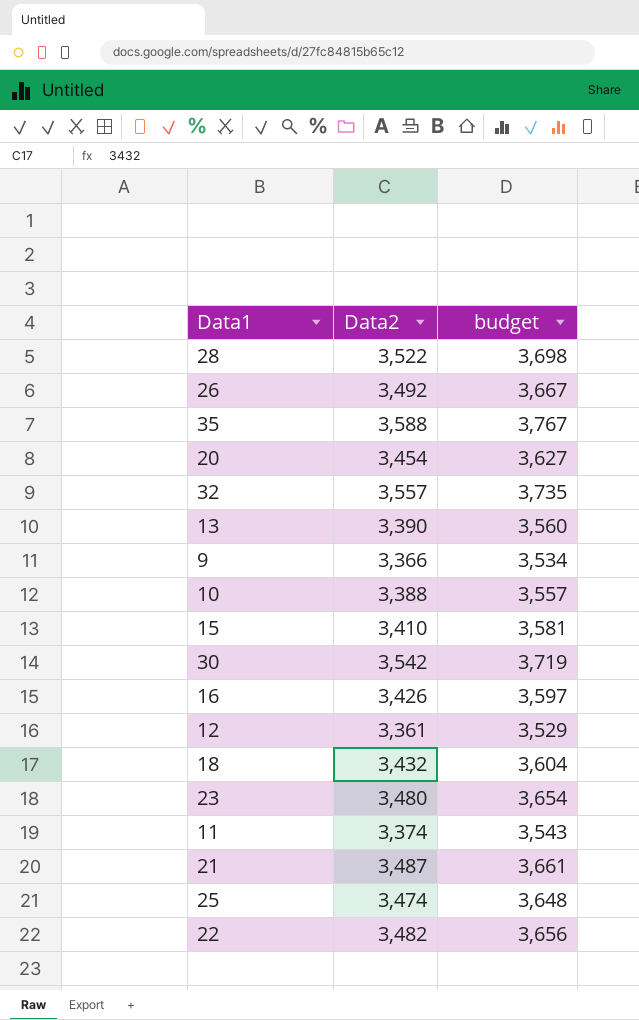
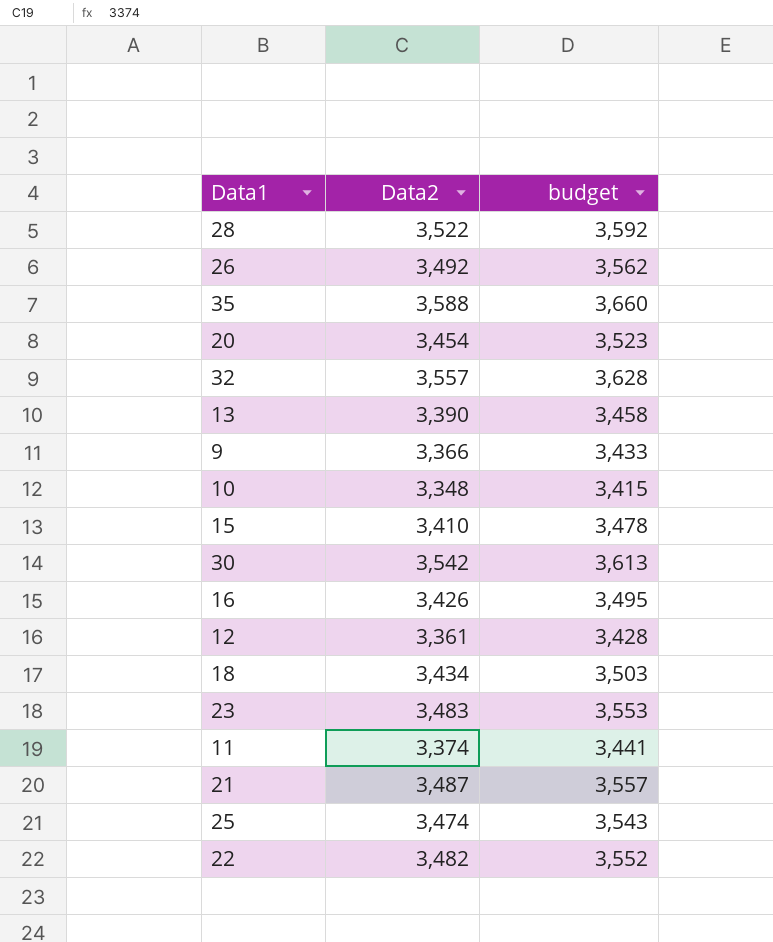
column budget | formula: [Data2] * 1.05 -> [Data2] * 1.02
10 | Data2: 3,388 -> 3,348
18 | Data2: 3,432 -> 3,434
23 | Data2: 3,480 -> 3,483

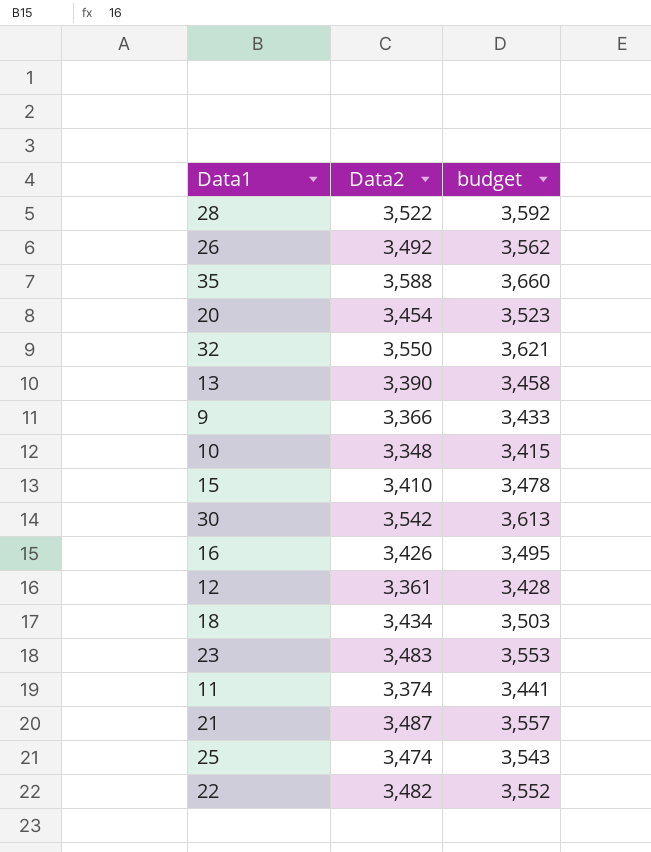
32 | Data2: 3,557 -> 3,550
32 | budget: 3,628 -> 3,621

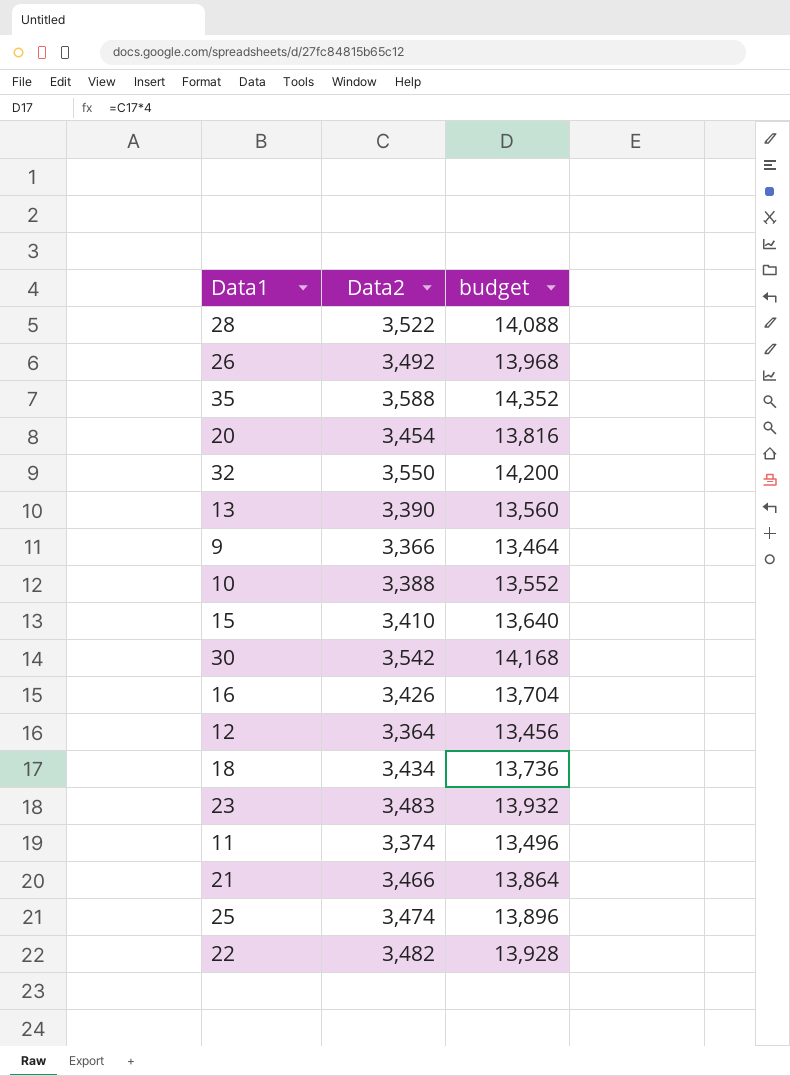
column budget | formula: [Data2] * 1.02 -> [Data2] * 4
10 | Data2: 3,348 -> 3,388
12 | Data2: 3,361 -> 3,364
21 | Data2: 3,487 -> 3,466

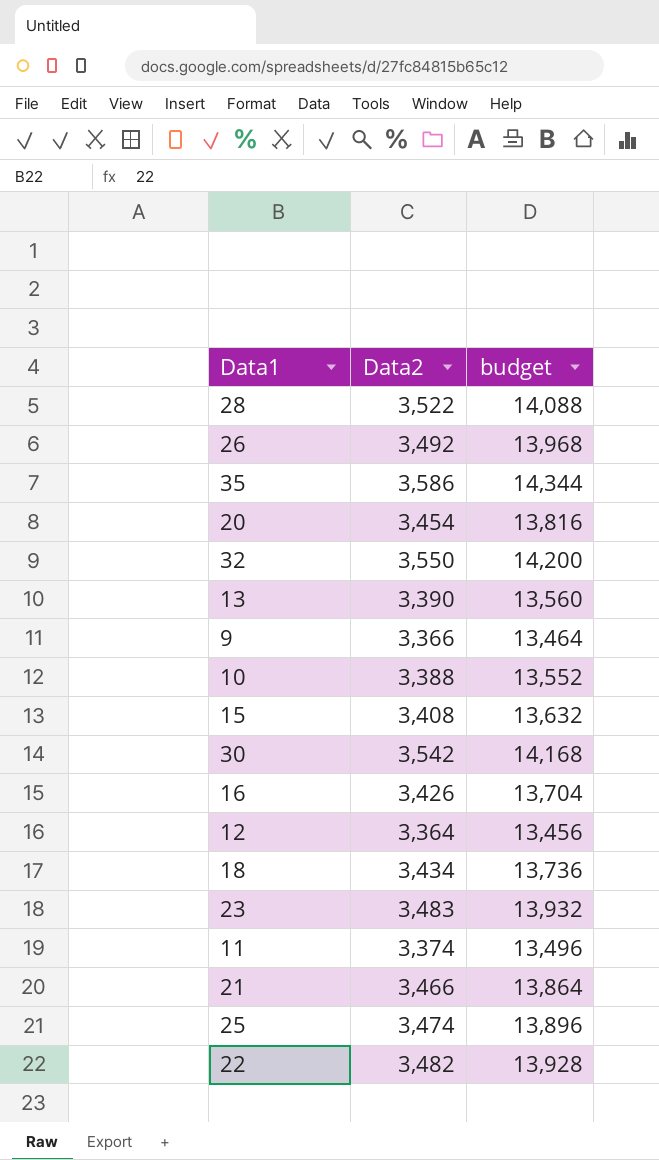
35 | Data2: 3,588 -> 3,586
35 | budget: 14,352 -> 14,344
15 | Data2: 3,410 -> 3,408
15 | budget: 13,640 -> 13,632

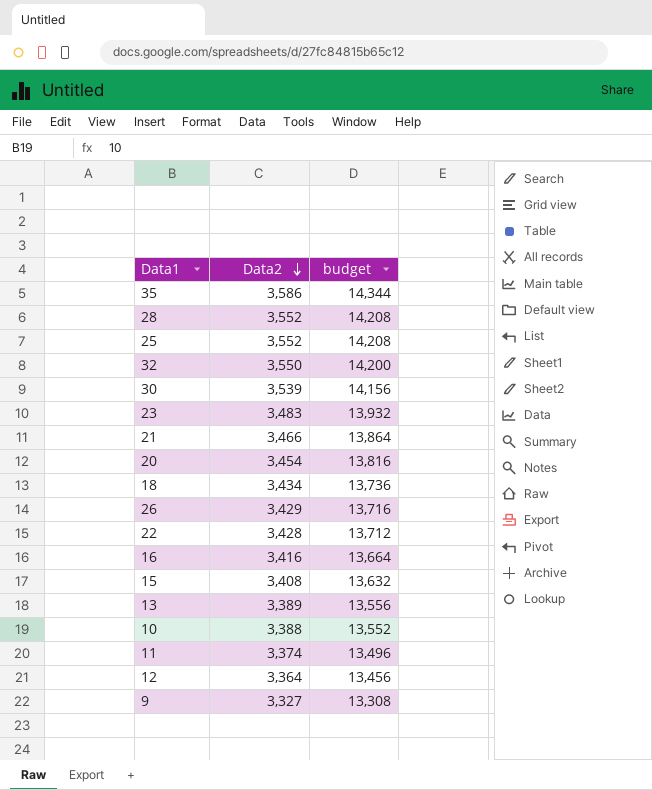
row order: none -> Data2 descending
28 | Data2: 3,522 -> 3,552
28 | budget: 14,088 -> 14,208
25 | Data2: 3,474 -> 3,552
25 | budget: 13,896 -> 14,208
30 | Data2: 3,542 -> 3,539
30 | budget: 14,168 -> 14,156
26 | Data2: 3,492 -> 3,429
26 | budget: 13,968 -> 13,716
22 | Data2: 3,482 -> 3,428
22 | budget: 13,928 -> 13,712
16 | Data2: 3,426 -> 3,416
16 | budget: 13,704 -> 13,664
13 | Data2: 3,390 -> 3,389
13 | budget: 13,560 -> 13,556
9 | Data2: 3,366 -> 3,327
9 | budget: 13,464 -> 13,308

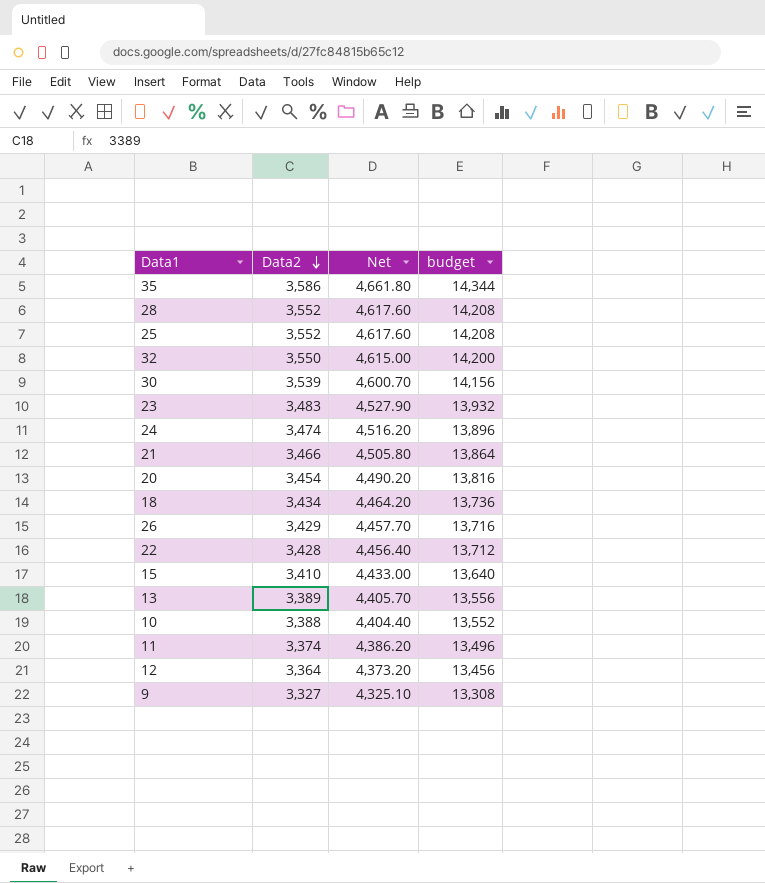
column Net | formula: none -> [Data2] * 1.3
row 16: 3,416 | 13,664 -> none
row 24: none -> 3,474 | 4,516.20 | 13,896
15 | Data2: 3,408 -> 3,410
15 | budget: 13,632 -> 13,640

